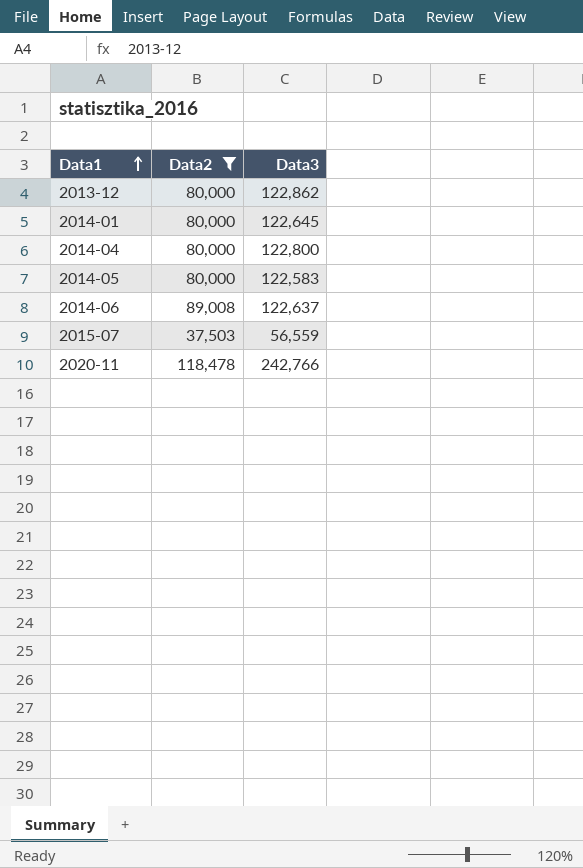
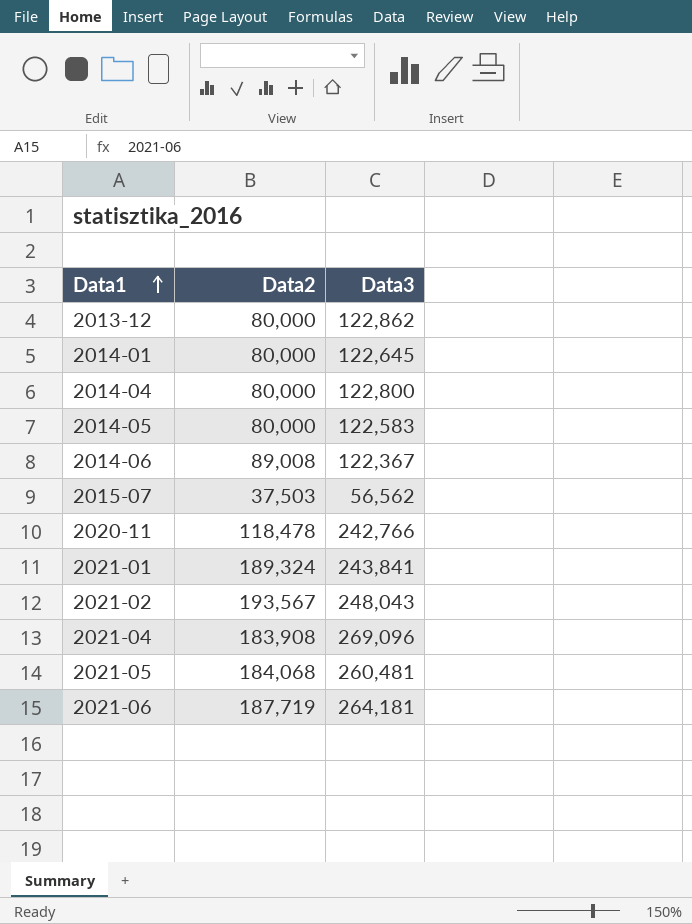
filter: Data2 <= 118,478 -> none
2014-06 | Data3: 122,637 -> 122,367
2015-07 | Data3: 56,559 -> 56,562

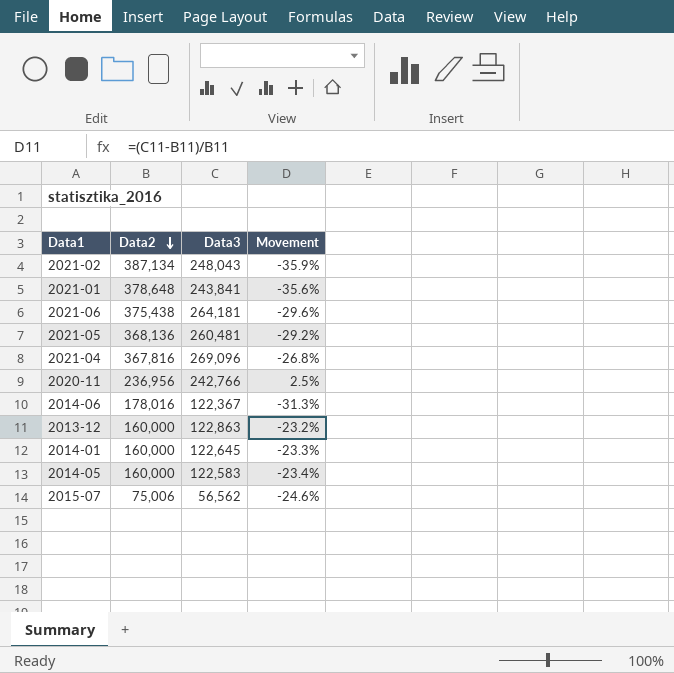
row order: Data1 ascending -> Data2 descending
column Movement | formula: none -> ([Data3] - [Data2]) / [Data2]
row 2014-04: 80,000 | 122,800 -> none
2021-02 | Data2: 193,567 -> 387,134
2021-01 | Data2: 189,324 -> 378,648
2021-06 | Data2: 187,719 -> 375,438
2021-05 | Data2: 184,068 -> 368,136
2021-04 | Data2: 183,908 -> 367,816
2020-11 | Data2: 118,478 -> 236,956
2014-06 | Data2: 89,008 -> 178,016
2013-12 | Data2: 80,000 -> 160,000
2013-12 | Data3: 122,862 -> 122,863
2014-01 | Data2: 80,000 -> 160,000
2014-05 | Data2: 80,000 -> 160,000
2015-07 | Data2: 37,503 -> 75,006

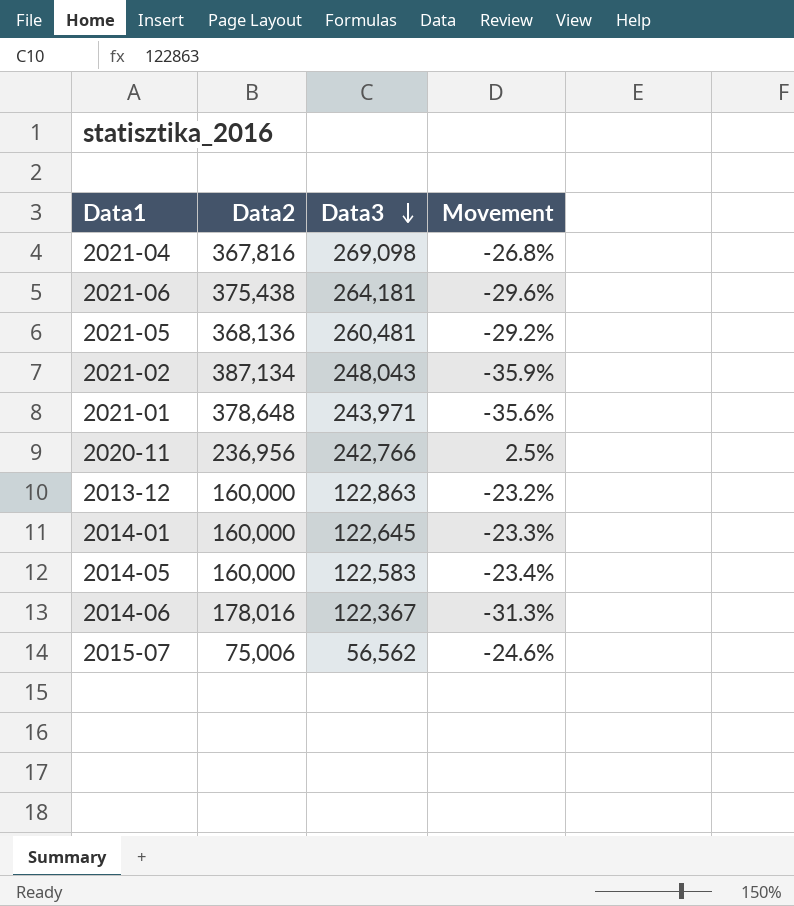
row order: Data2 descending -> Data3 descending
2021-04 | Data3: 269,096 -> 269,098
2021-01 | Data3: 243,841 -> 243,971

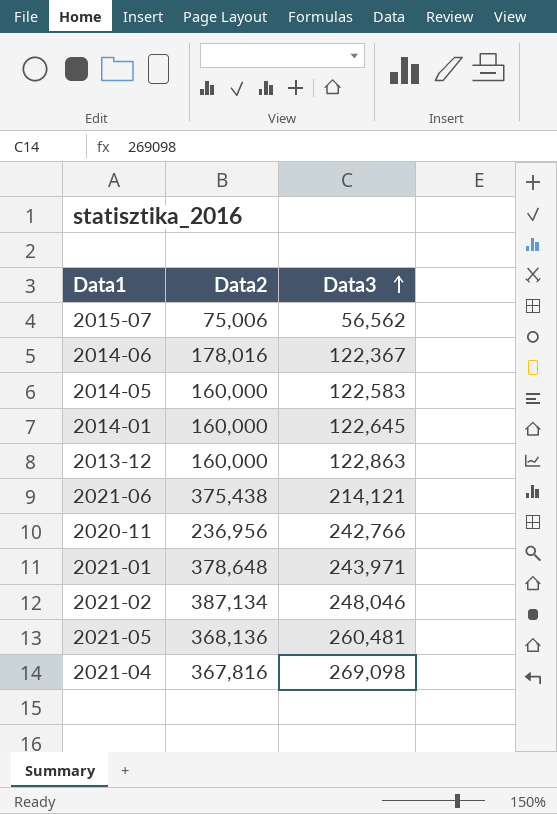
row order: Data3 descending -> Data3 ascending
column Movement | formula: ([Data3] - [Data2]) / [Data2] -> none
2021-06 | Data3: 264,181 -> 214,121
2021-02 | Data3: 248,043 -> 248,046

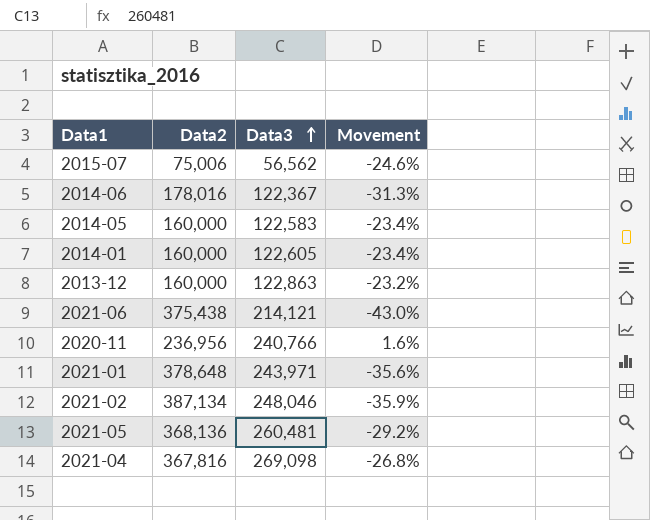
column Movement | formula: none -> ([Data3] - [Data2]) / [Data2]
2014-01 | Data3: 122,645 -> 122,605
2020-11 | Data3: 242,766 -> 240,766

